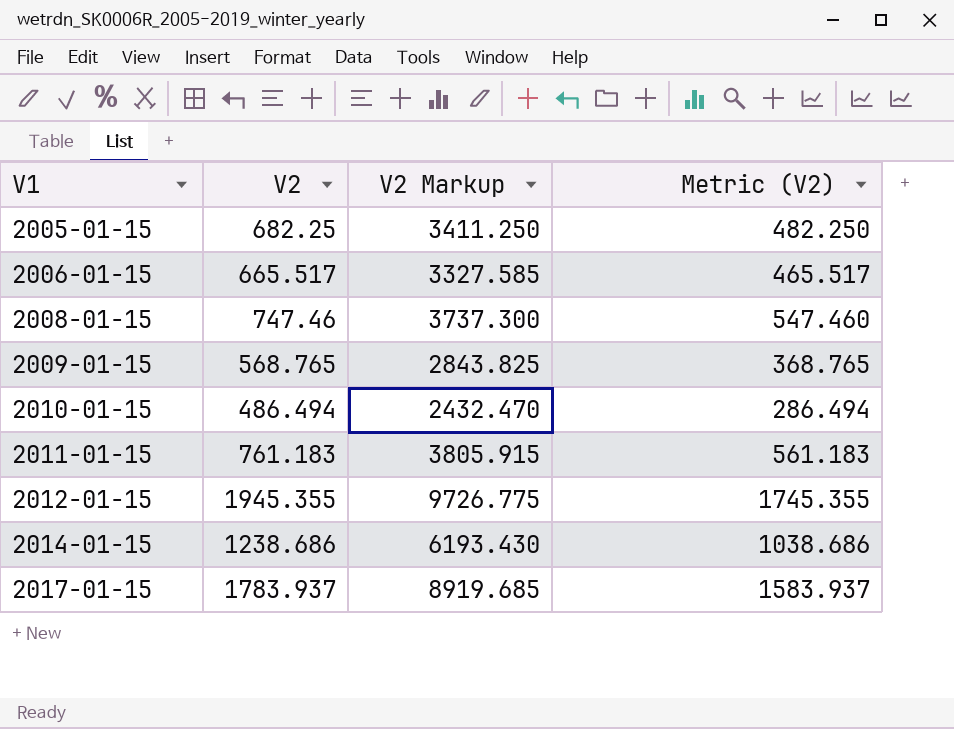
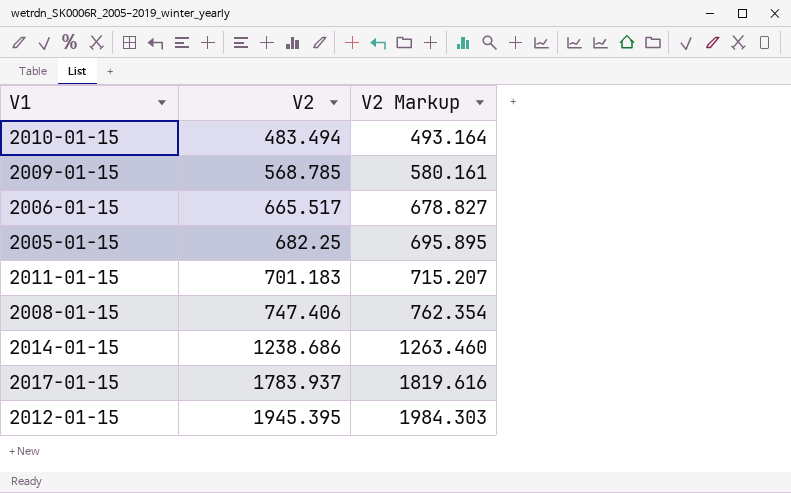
row order: V1 ascending -> V2 ascending
column Metric (V2) | formula: [V2] - 200 -> none
column V2 Markup | formula: [V2] * 5 -> [V2] * 1.02
2010-01-15 | V2: 486.494 -> 483.494
2009-01-15 | V2: 568.765 -> 568.785
2011-01-15 | V2: 761.183 -> 701.183
2008-01-15 | V2: 747.46 -> 747.406
2012-01-15 | V2: 1945.355 -> 1945.395

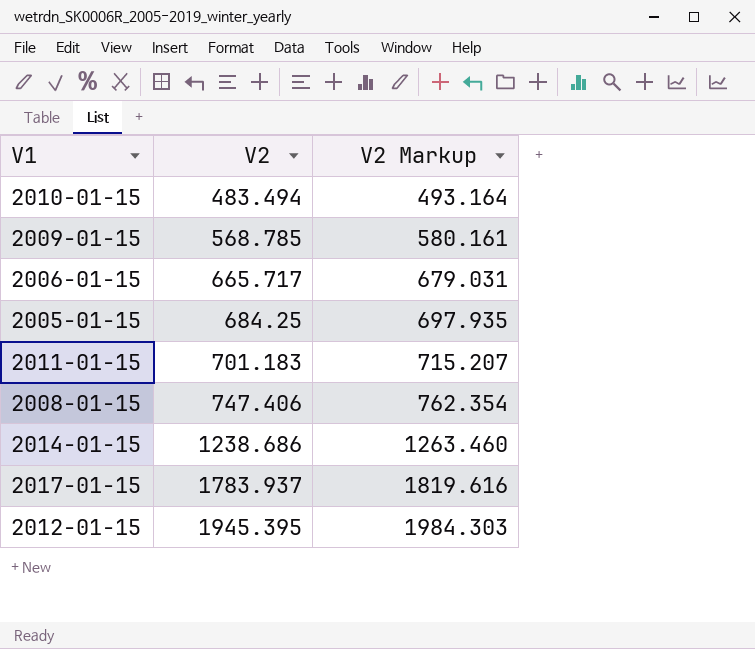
2006-01-15 | V2: 665.517 -> 665.717
2006-01-15 | V2 Markup: 678.827 -> 679.031
2005-01-15 | V2: 682.25 -> 684.25
2005-01-15 | V2 Markup: 695.895 -> 697.935

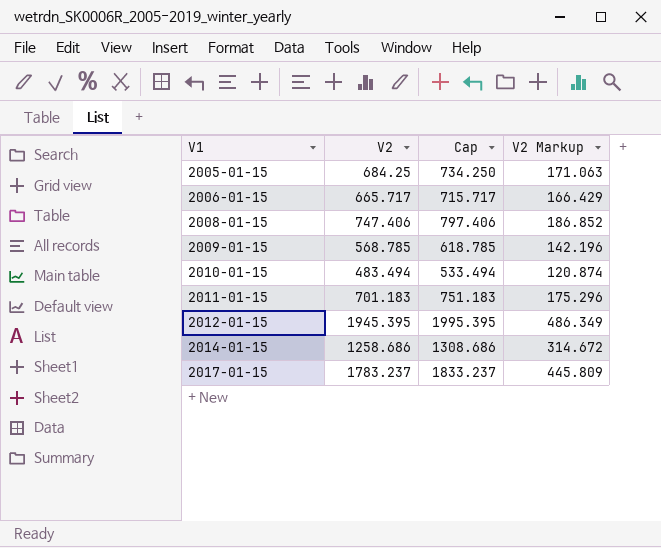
row order: V2 ascending -> V1 ascending
column Cap | formula: none -> [V2] + 50
column V2 Markup | formula: [V2] * 1.02 -> [V2] * 0.25
2014-01-15 | V2: 1238.686 -> 1258.686
2017-01-15 | V2: 1783.937 -> 1783.237

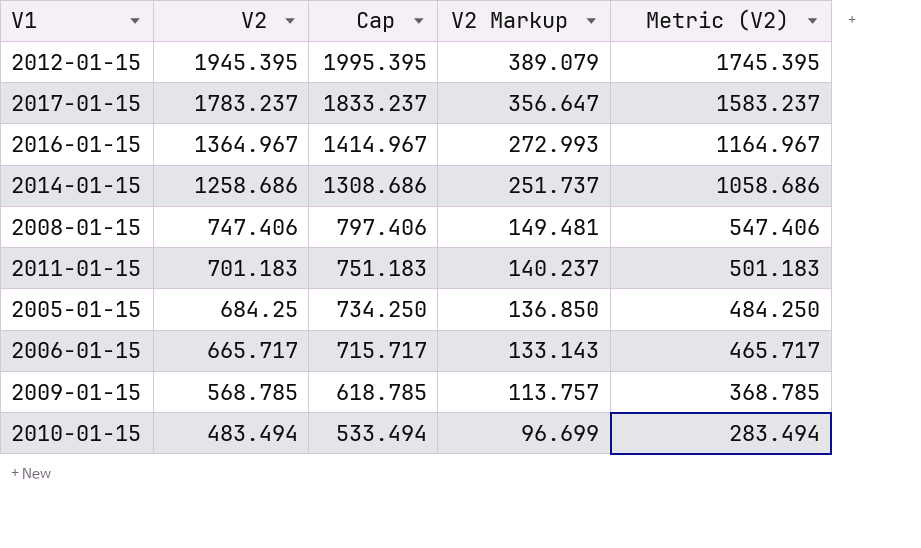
row order: V1 ascending -> V2 descending
column V2 Markup | formula: [V2] * 0.25 -> [V2] * 0.2
column Metric (V2) | formula: none -> [V2] - 200
row 2016-01-15: none -> 1364.967 | 1414.967 | 272.993 | 1164.967

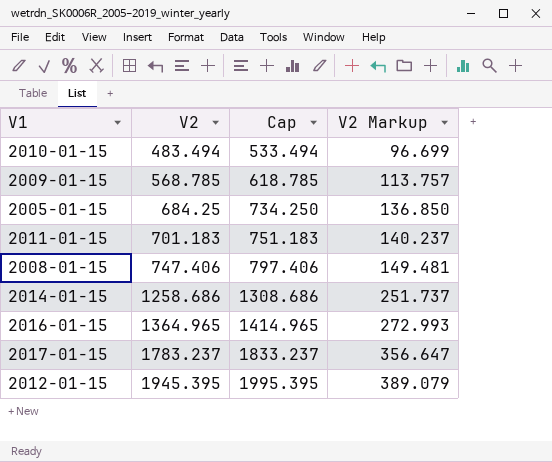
row order: V2 descending -> V2 ascending
column Metric (V2) | formula: [V2] - 200 -> none
row 2006-01-15: 665.717 | 715.717 | 133.143 | 465.717 -> none
2016-01-15 | V2: 1364.967 -> 1364.965
2016-01-15 | Cap: 1414.967 -> 1414.965

